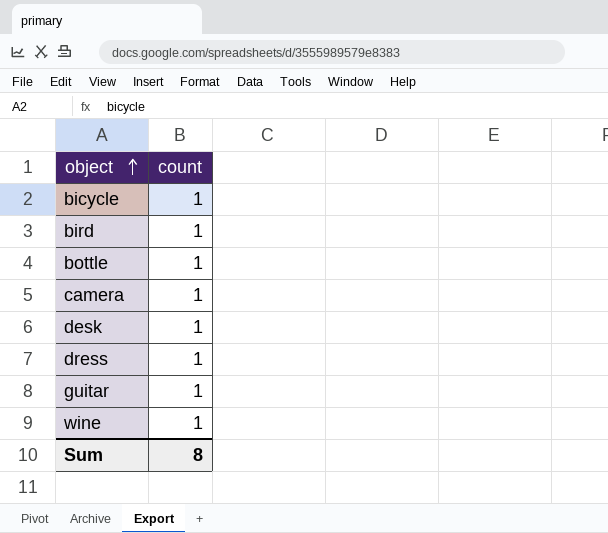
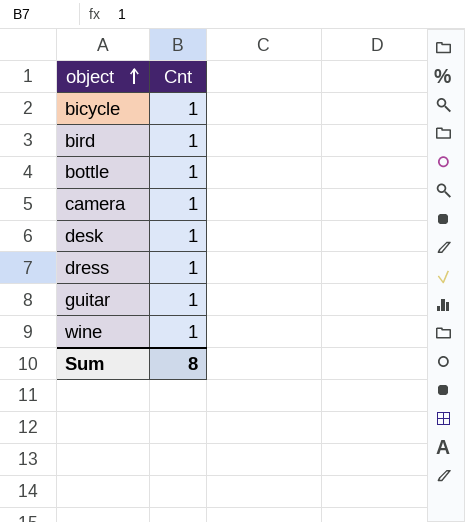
column name: count -> Cnt

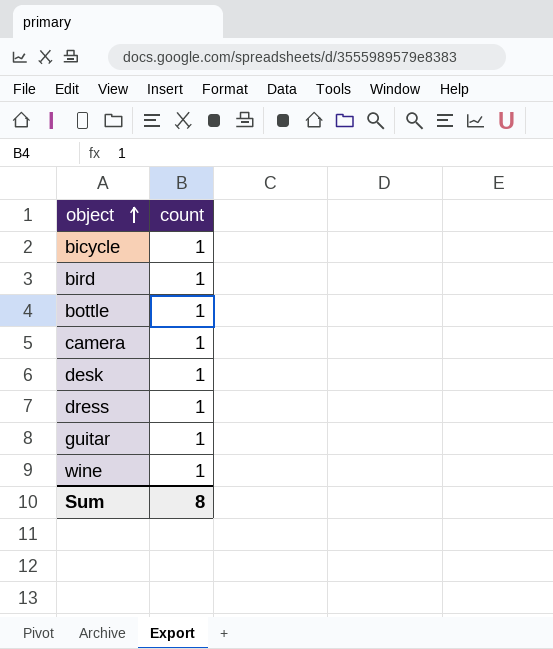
column name: Cnt -> count

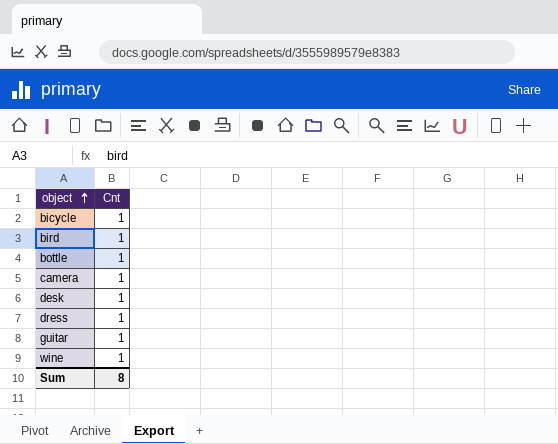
column name: count -> Cnt

